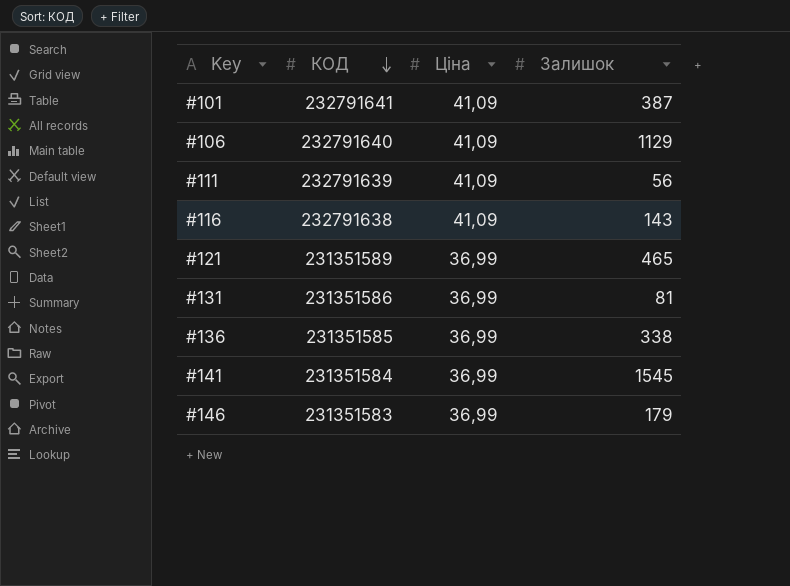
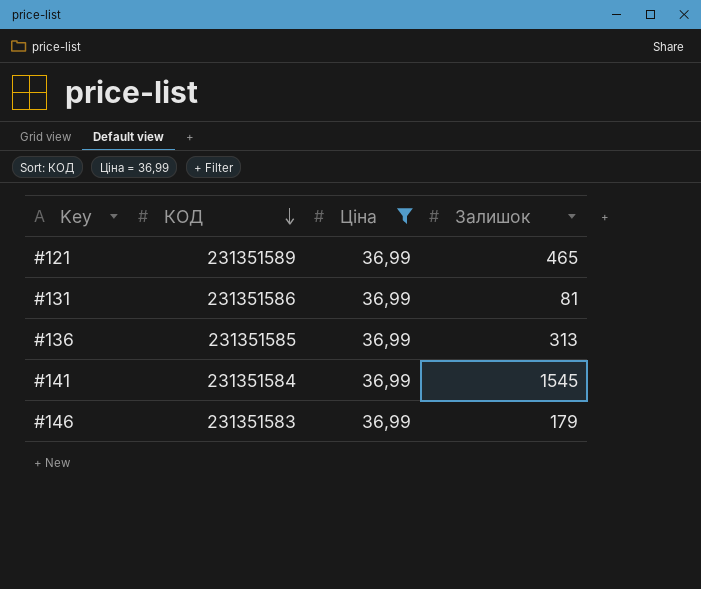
filter: none -> Ціна = 36,99
#136 | Залишок: 338 -> 313

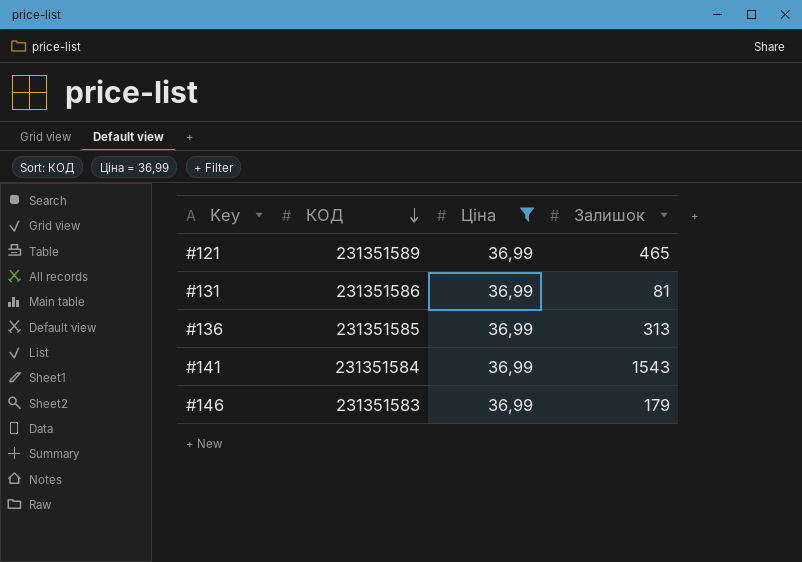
#141 | Залишок: 1545 -> 1543

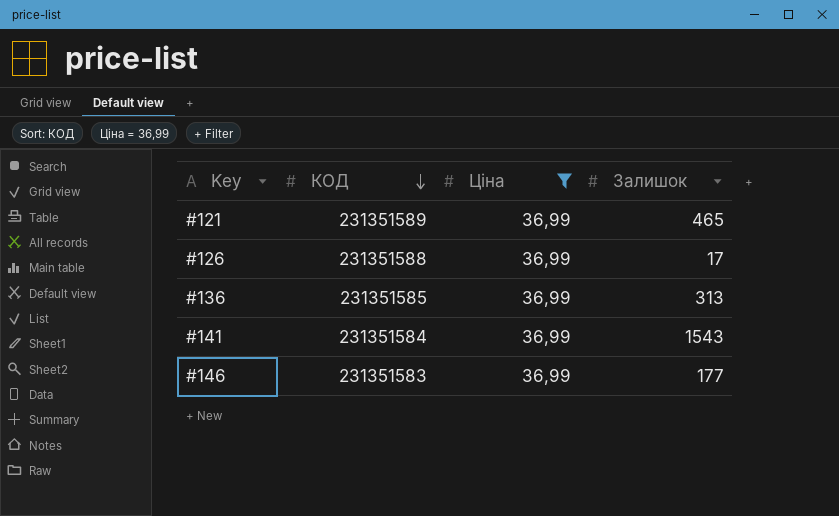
row #131: 231351586 | 36,99 | 81 -> none
row #126: none -> 231351588 | 36,99 | 17
#146 | Залишок: 179 -> 177

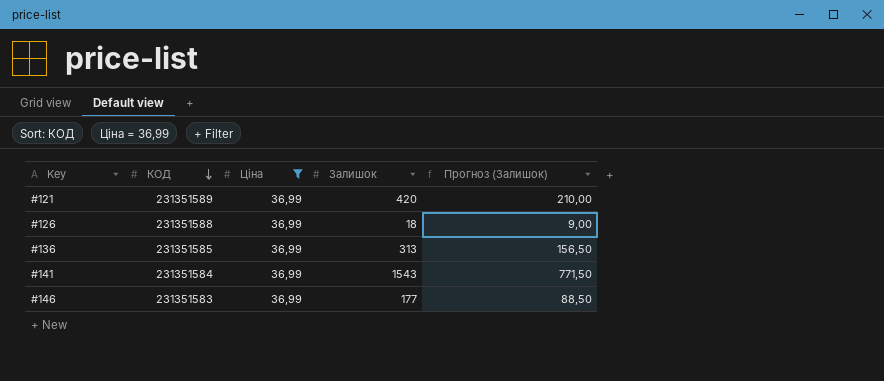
column Прогноз (Залишок) | formula: none -> [Залишок] * 0,5
#121 | Залишок: 465 -> 420
#126 | Залишок: 17 -> 18

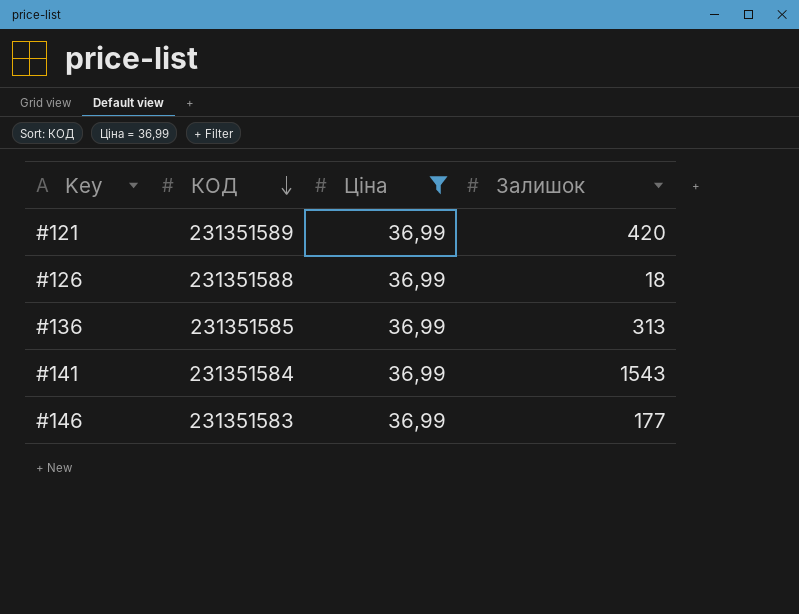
column Прогноз (Залишок) | formula: [Залишок] * 0,5 -> none

